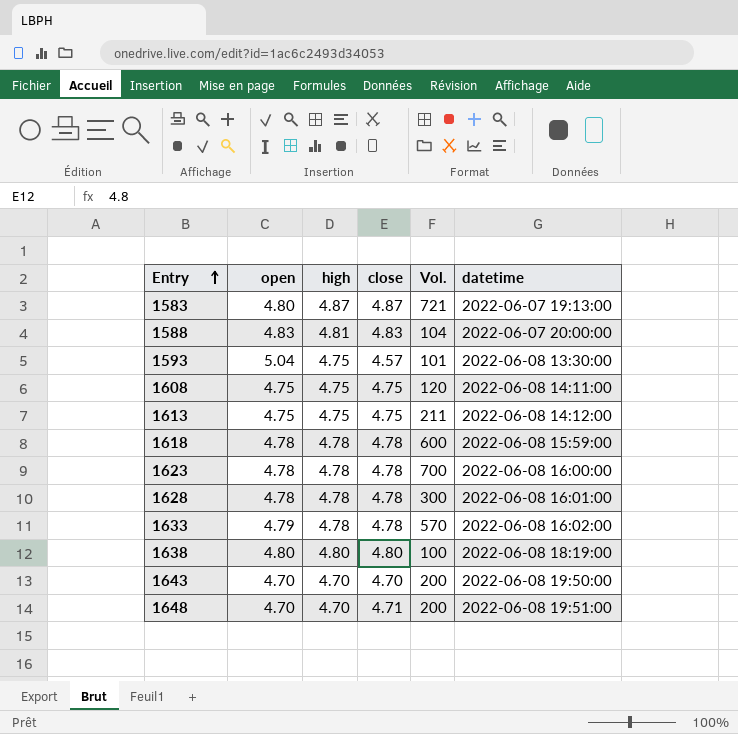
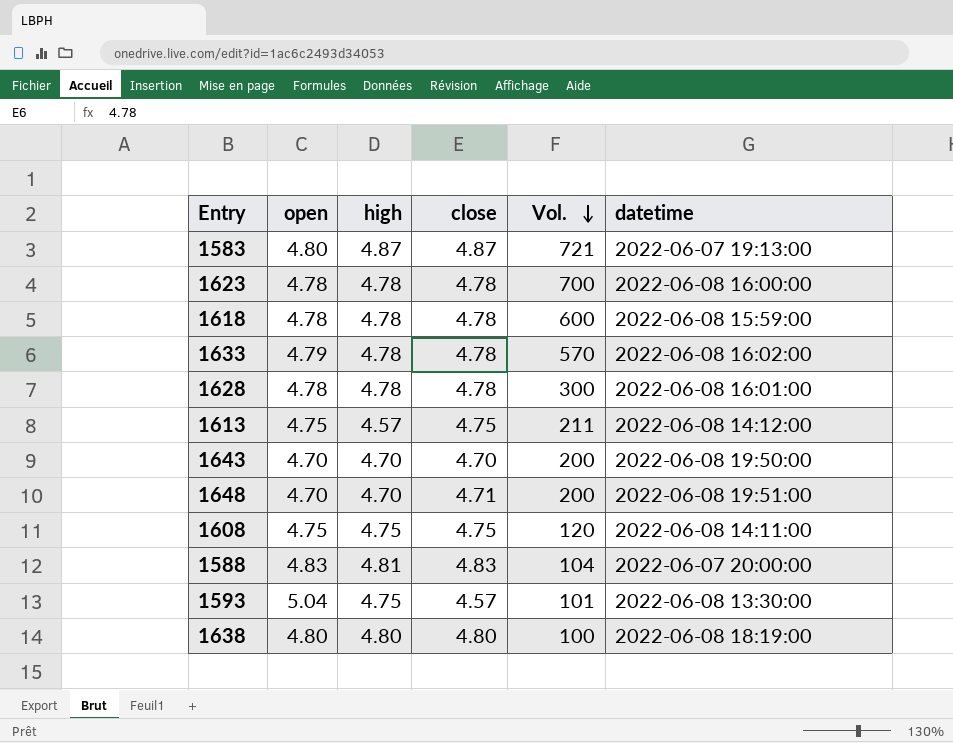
row order: Entry ascending -> Vol. descending
1613 | high: 4.75 -> 4.57

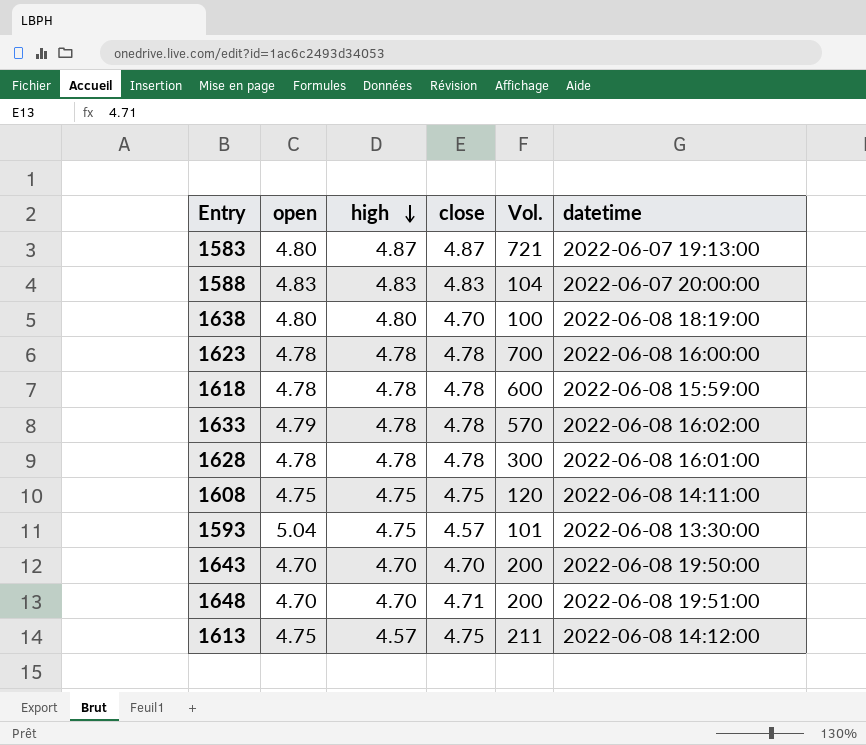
row order: Vol. descending -> high descending
1588 | high: 4.81 -> 4.83
1638 | close: 4.80 -> 4.70

